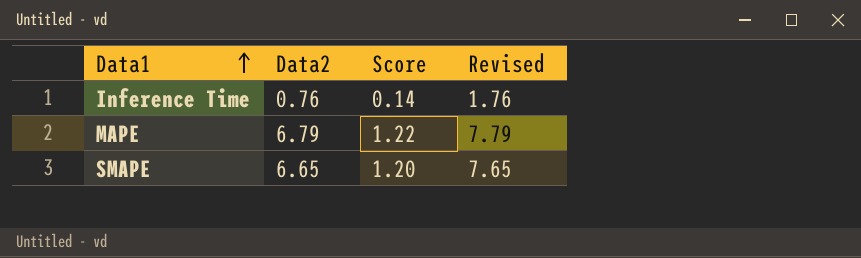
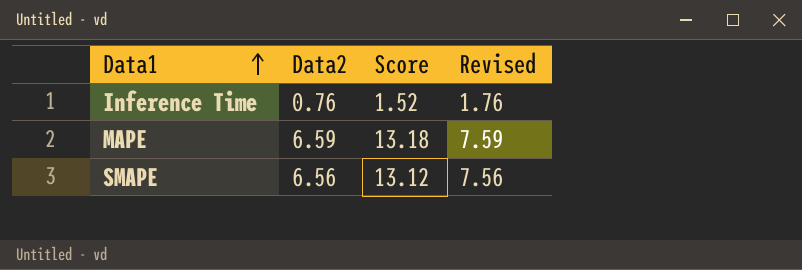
column Score | formula: [Data2] * 0.18 -> [Data2] * 2
MAPE | Data2: 6.79 -> 6.59
MAPE | Revised: 7.79 -> 7.59
SMAPE | Data2: 6.65 -> 6.56
SMAPE | Revised: 7.65 -> 7.56

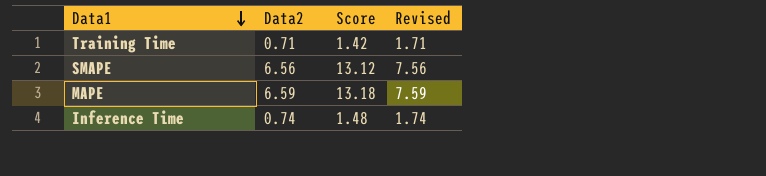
row order: Data1 ascending -> Data1 descending
row Training Time: none -> 0.71 | 1.42 | 1.71
Inference Time | Data2: 0.76 -> 0.74
Inference Time | Score: 1.52 -> 1.48
Inference Time | Revised: 1.76 -> 1.74

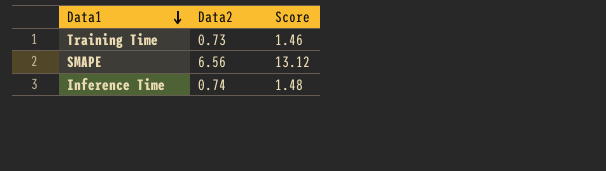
column Revised | formula: [Data2] + 1 -> none
row MAPE: 6.59 | 13.18 | 7.59 -> none
Training Time | Data2: 0.71 -> 0.73
Training Time | Score: 1.42 -> 1.46

